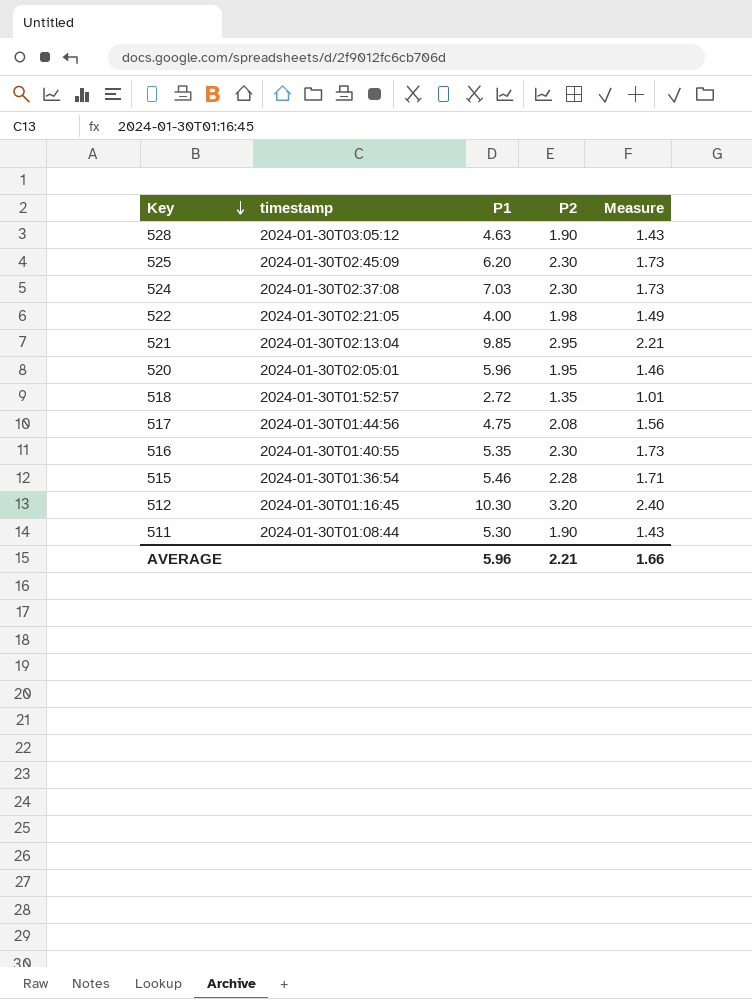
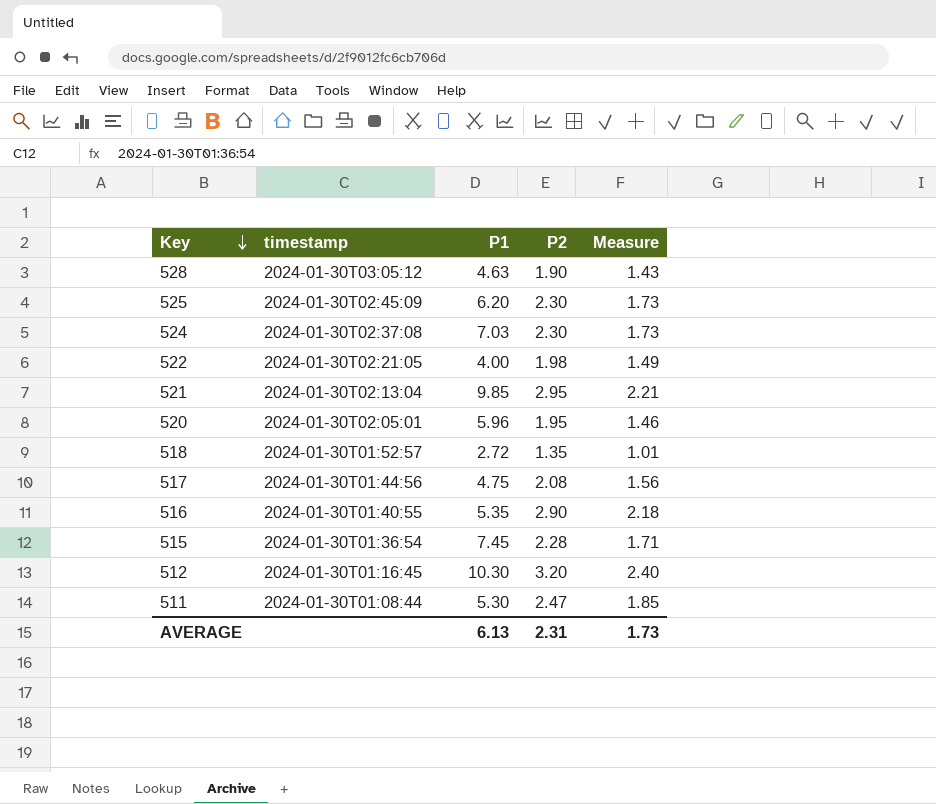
516 | P2: 2.30 -> 2.90
516 | Measure: 1.73 -> 2.18
515 | P1: 5.46 -> 7.45
511 | P2: 1.90 -> 2.47
511 | Measure: 1.43 -> 1.85
AVERAGE | P1: 5.96 -> 6.13
AVERAGE | P2: 2.21 -> 2.31
AVERAGE | Measure: 1.66 -> 1.73

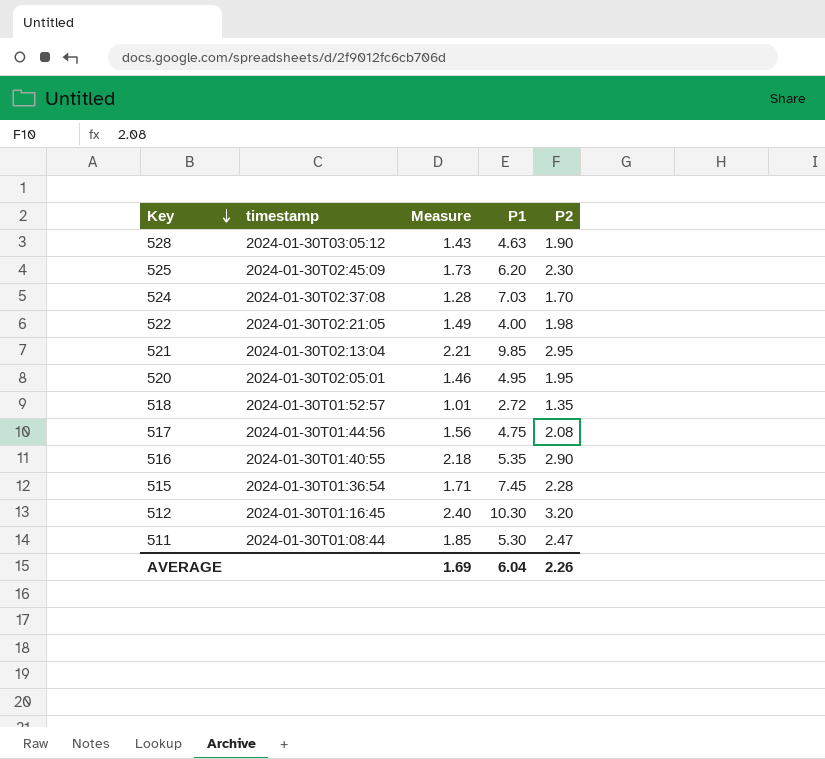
column Measure | position: 5 -> 3
524 | Measure: 1.73 -> 1.28
524 | P2: 2.30 -> 1.70
520 | P1: 5.96 -> 4.95
AVERAGE | Measure: 1.73 -> 1.69
AVERAGE | P1: 6.13 -> 6.04
AVERAGE | P2: 2.31 -> 2.26

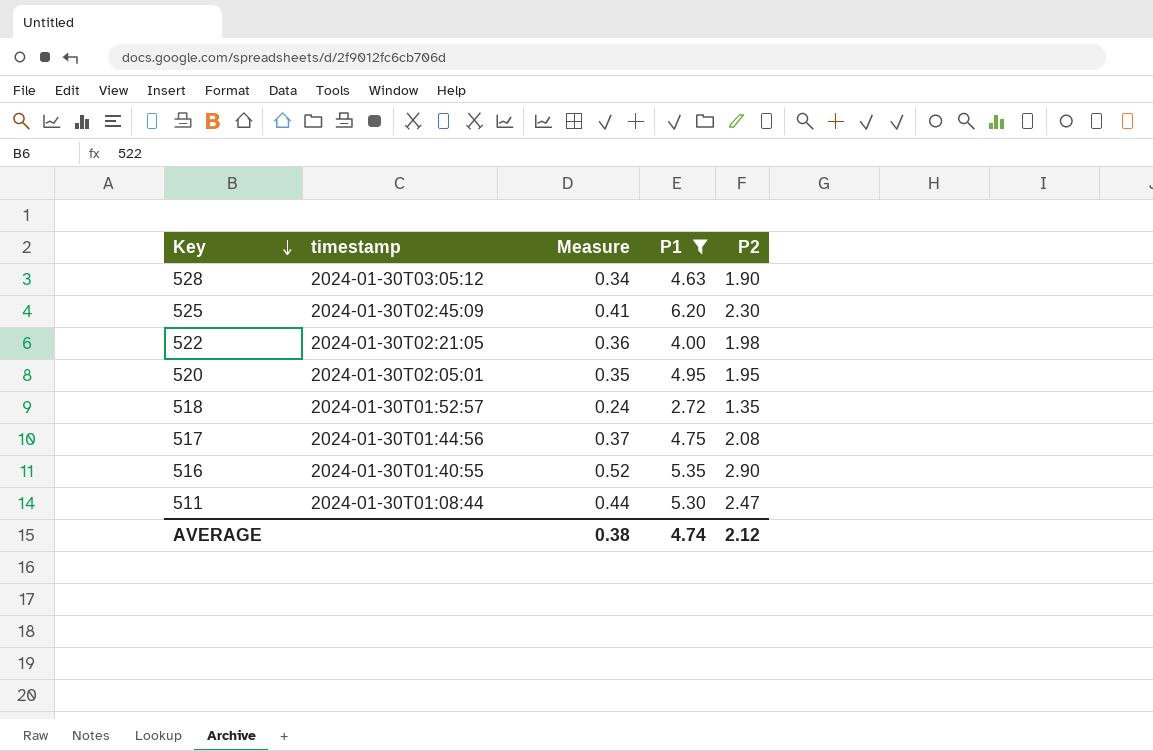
filter: none -> P1 <= 6.20
column Measure | formula: [P2] * 0.75 -> [P2] * 0.18
AVERAGE | Measure: 1.69 -> 0.38
AVERAGE | P1: 6.04 -> 4.74
AVERAGE | P2: 2.26 -> 2.12

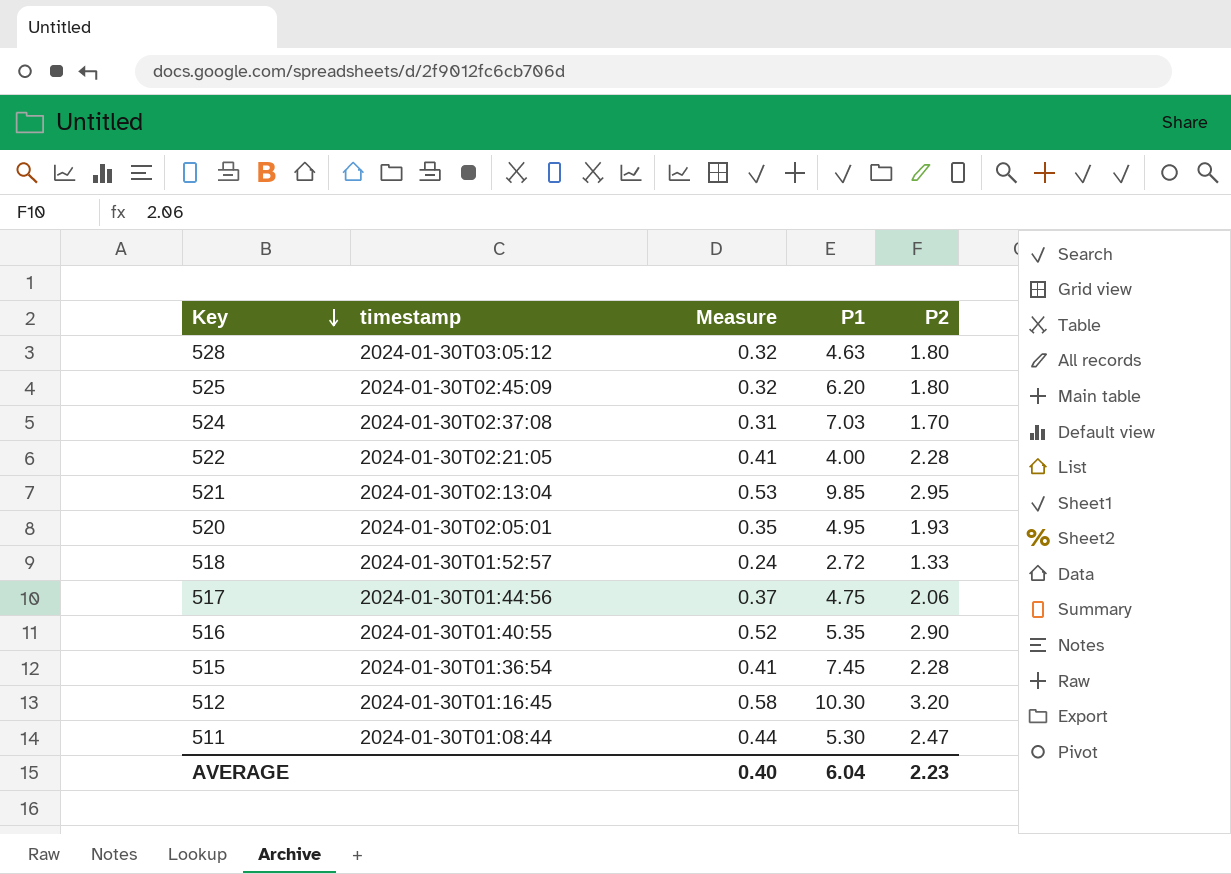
filter: P1 <= 6.20 -> none
528 | Measure: 0.34 -> 0.32
528 | P2: 1.90 -> 1.80
525 | Measure: 0.41 -> 0.32
525 | P2: 2.30 -> 1.80
522 | Measure: 0.36 -> 0.41
522 | P2: 1.98 -> 2.28
520 | P2: 1.95 -> 1.93
518 | P2: 1.35 -> 1.33
517 | P2: 2.08 -> 2.06
AVERAGE | Measure: 0.38 -> 0.40
AVERAGE | P1: 4.74 -> 6.04
AVERAGE | P2: 2.12 -> 2.23

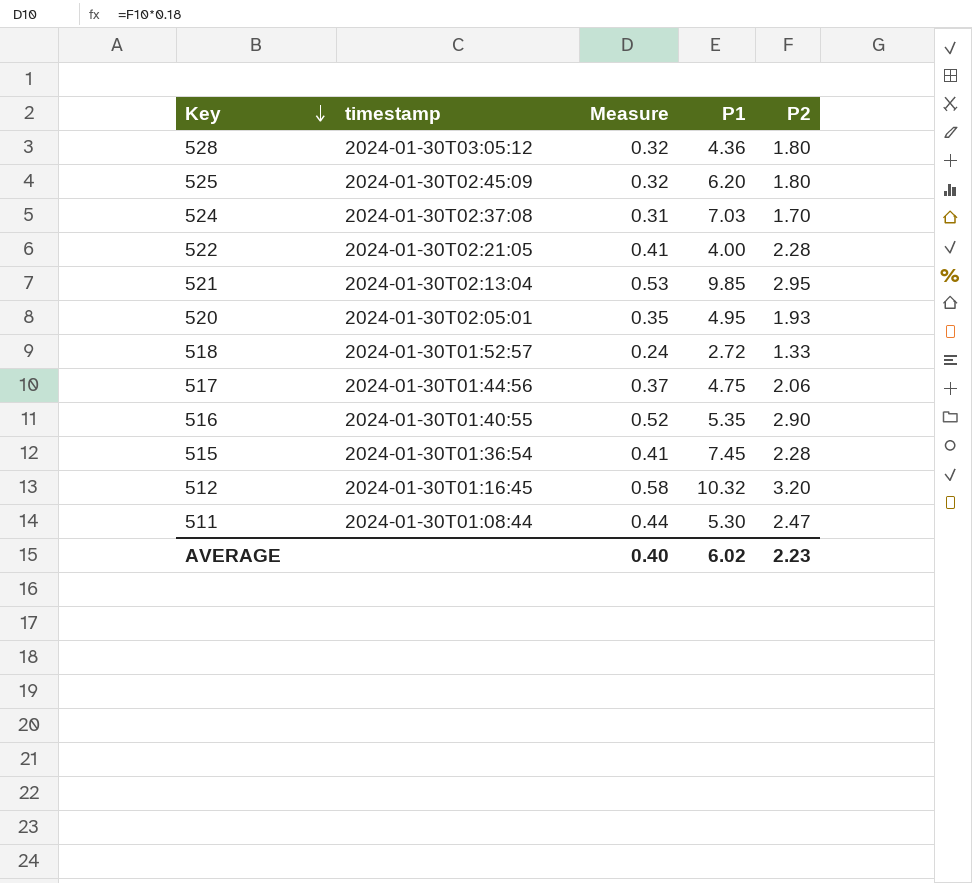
528 | P1: 4.63 -> 4.36
512 | P1: 10.30 -> 10.32
AVERAGE | P1: 6.04 -> 6.02

